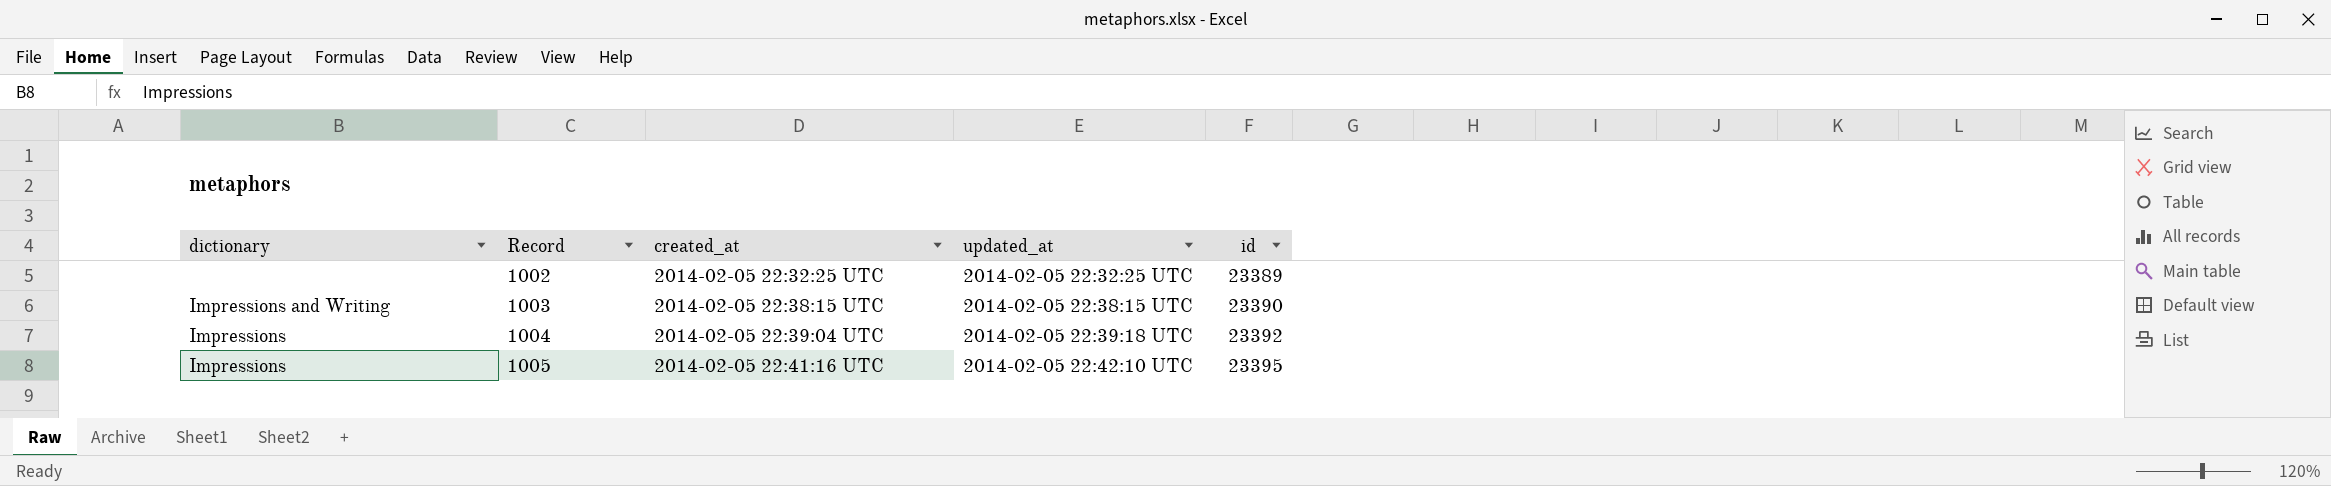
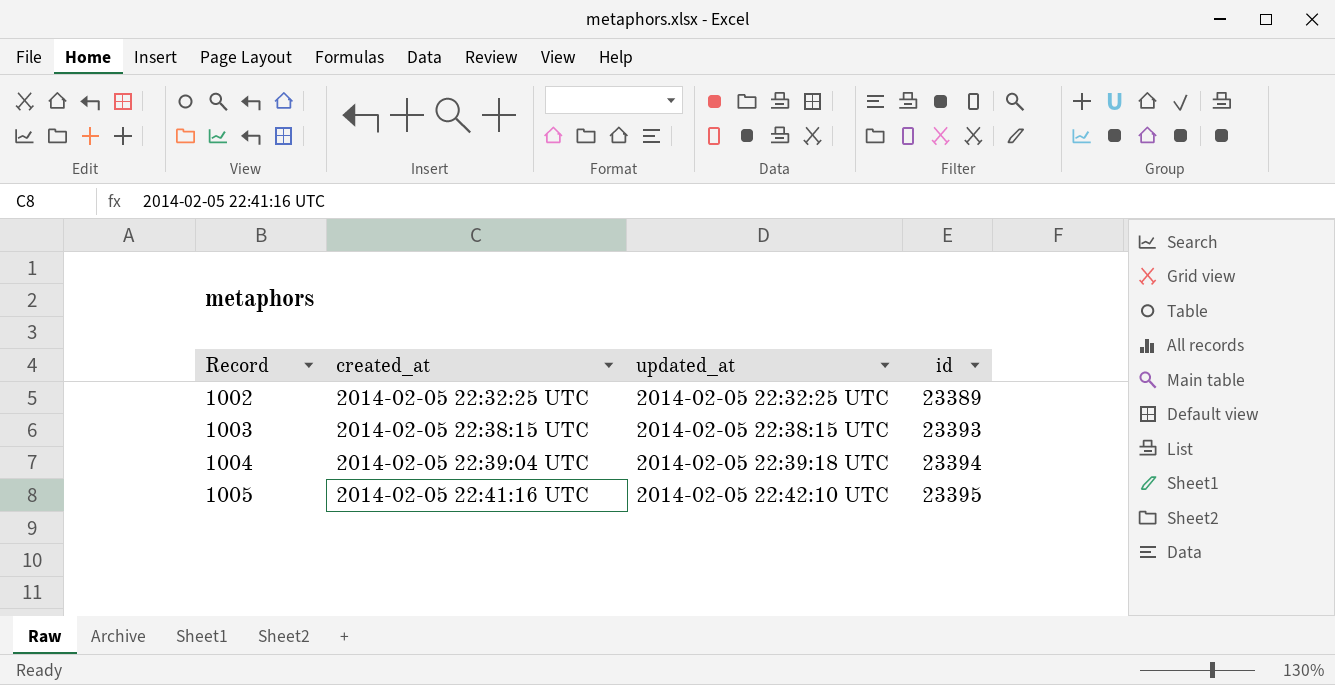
column dictionary | position: 1 -> none
1003 | id: 23390 -> 23393
1004 | id: 23392 -> 23394

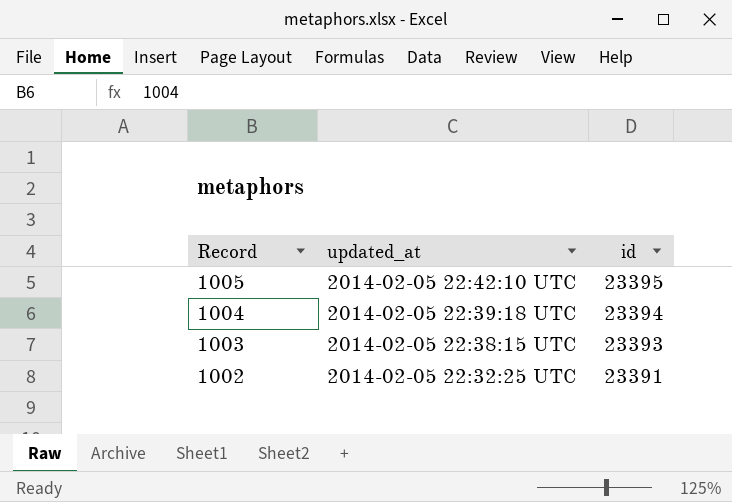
row order: Record ascending -> Record descending
column created_at | position: 2 -> none
1002 | id: 23389 -> 23391

